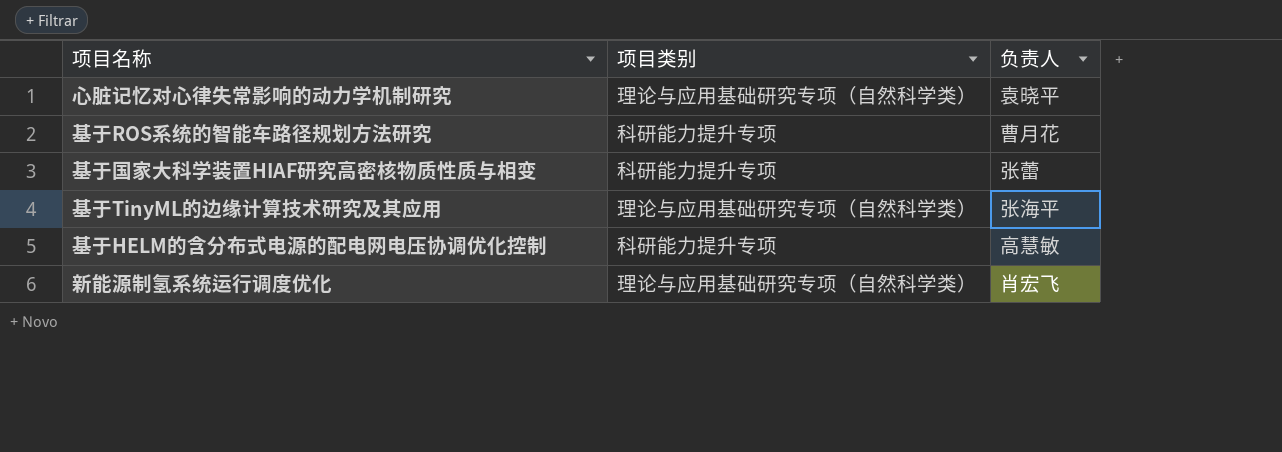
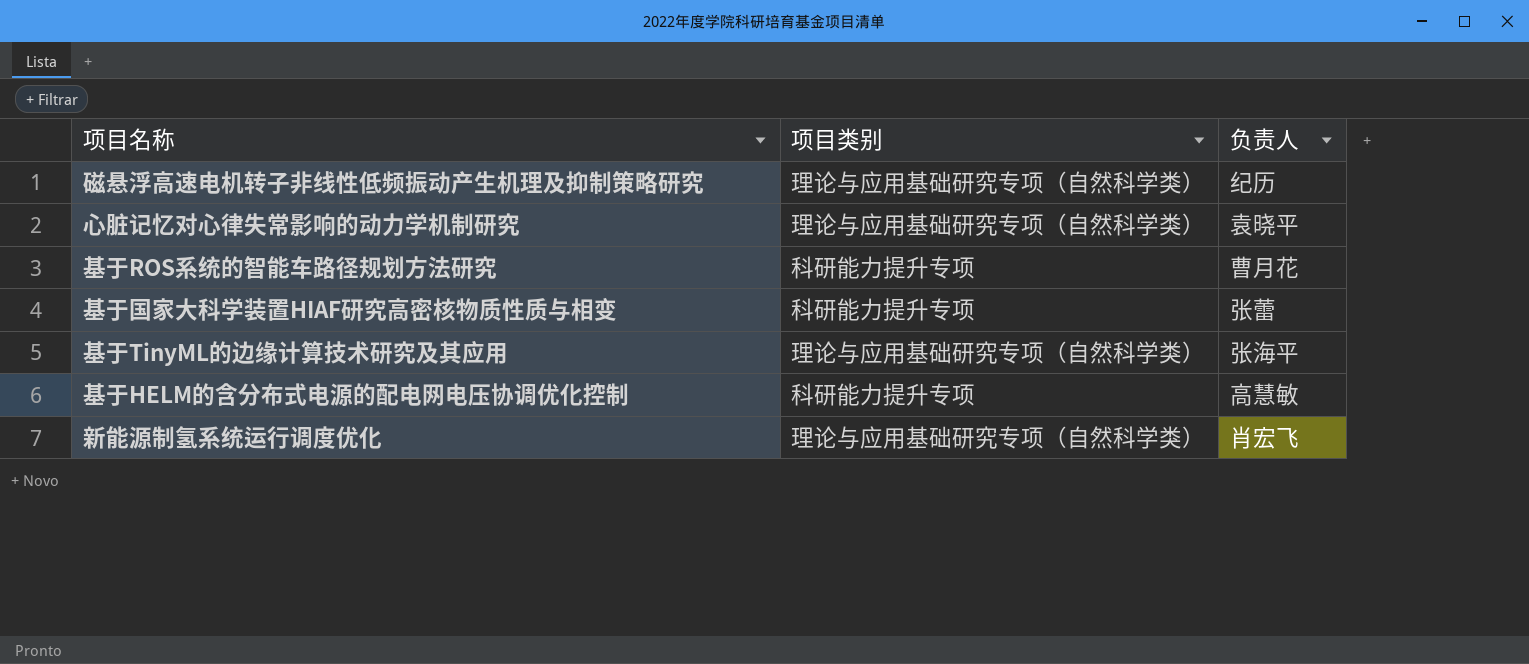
row 磁悬浮高速电机转子非线性低频振动产生机理及抑制策略研究: none -> 理论与应用基础研究专项（自然科学类） | 纪历

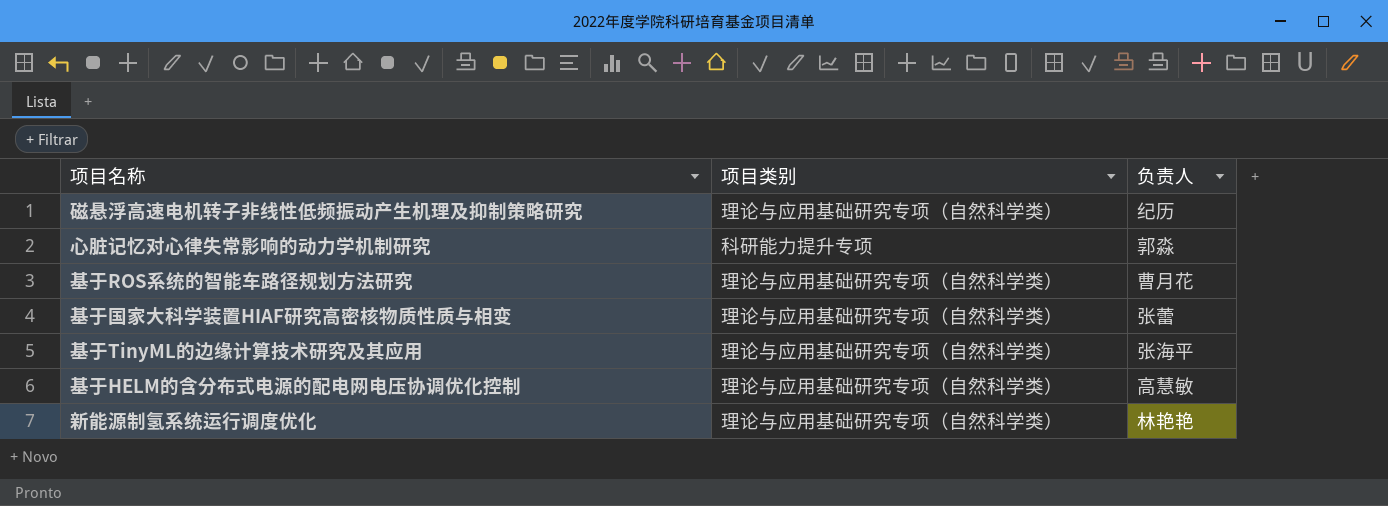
心脏记忆对心律失常影响的动力学机制研究 | 项目类别: 理论与应用基础研究专项（自然科学类） -> 科研能力提升专项
心脏记忆对心律失常影响的动力学机制研究 | 负责人: 袁晓平 -> 郭淼
基于ROS系统的智能车路径规划方法研究 | 项目类别: 科研能力提升专项 -> 理论与应用基础研究专项（自然科学类）
基于国家大科学装置HIAF研究高密核物质性质与相变 | 项目类别: 科研能力提升专项 -> 理论与应用基础研究专项（自然科学类）
基于HELM的含分布式电源的配电网电压协调优化控制 | 项目类别: 科研能力提升专项 -> 理论与应用基础研究专项（自然科学类）
新能源制氢系统运行调度优化 | 负责人: 肖宏飞 -> 林艳艳

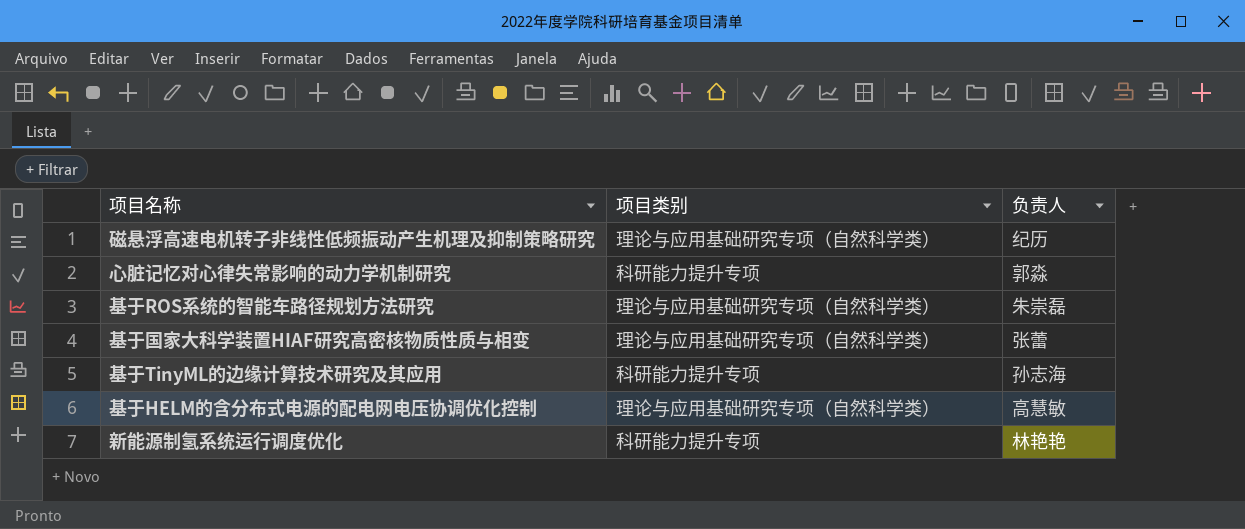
基于ROS系统的智能车路径规划方法研究 | 负责人: 曹月花 -> 朱崇磊
基于TinyML的边缘计算技术研究及其应用 | 项目类别: 理论与应用基础研究专项（自然科学类） -> 科研能力提升专项
基于TinyML的边缘计算技术研究及其应用 | 负责人: 张海平 -> 孙志海
新能源制氢系统运行调度优化 | 项目类别: 理论与应用基础研究专项（自然科学类） -> 科研能力提升专项

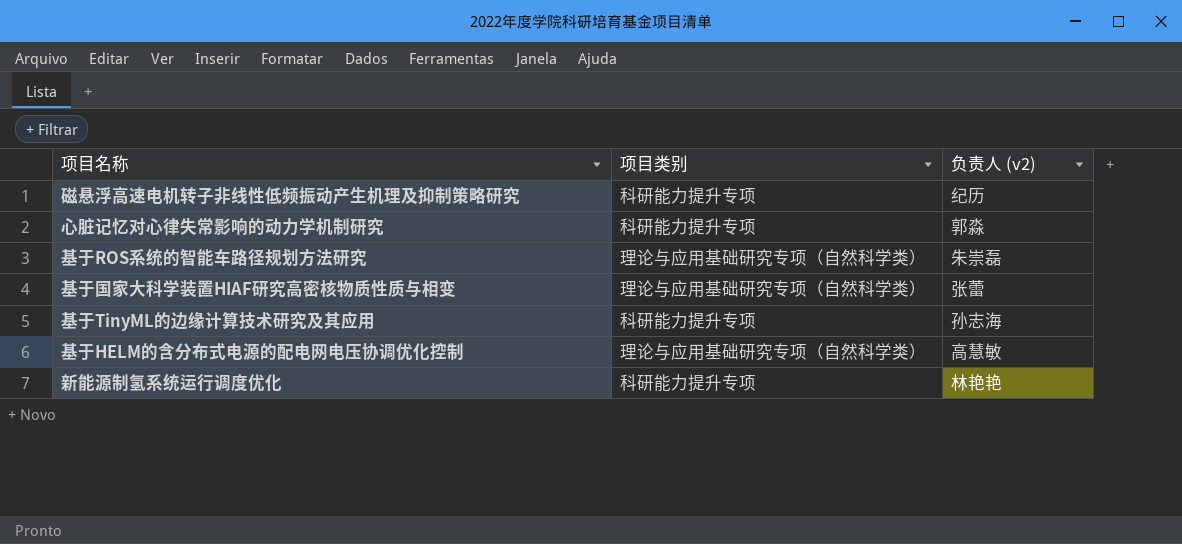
column name: 负责人 -> 负责人 (v2)
磁悬浮高速电机转子非线性低频振动产生机理及抑制策略研究 | 项目类别: 理论与应用基础研究专项（自然科学类） -> 科研能力提升专项

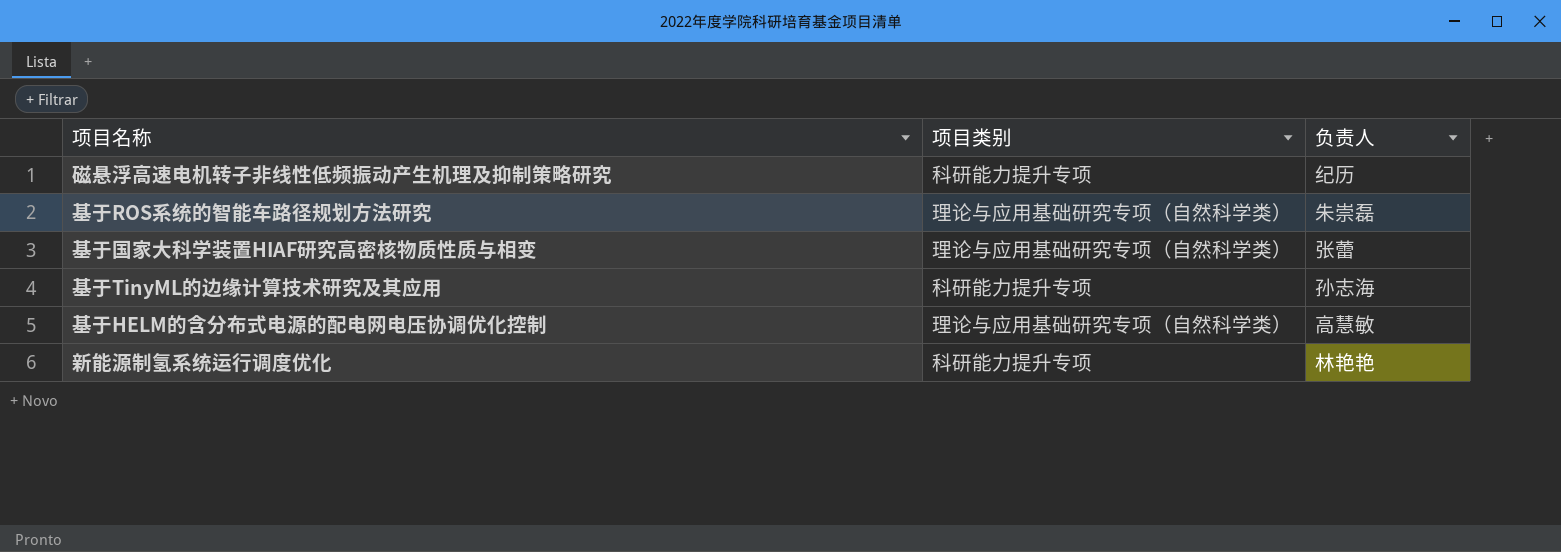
column name: 负责人 (v2) -> 负责人
row 心脏记忆对心律失常影响的动力学机制研究: 科研能力提升专项 | 郭淼 -> none

